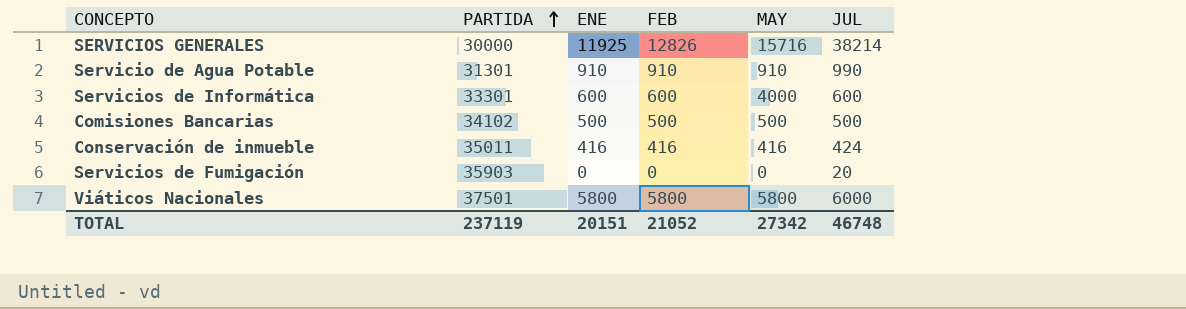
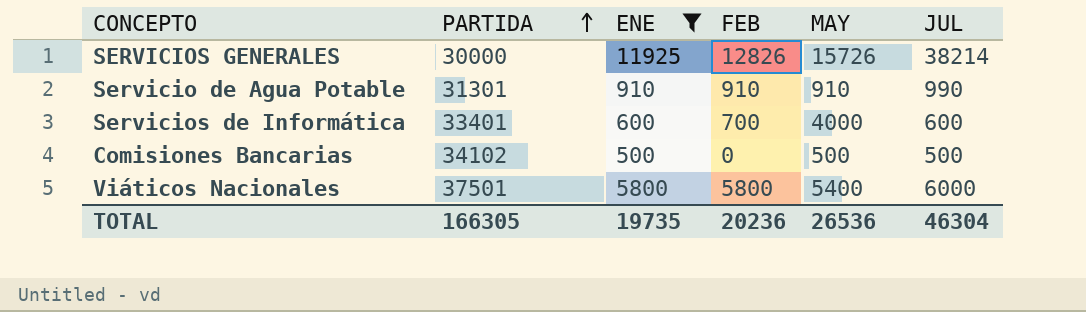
filter: none -> ENE >= 500
SERVICIOS GENERALES | MAY: 15716 -> 15726
Servicios de Informática | PARTIDA: 33301 -> 33401
Servicios de Informática | FEB: 600 -> 700
Comisiones Bancarias | FEB: 500 -> 0
Viáticos Nacionales | MAY: 5800 -> 5400
TOTAL | PARTIDA: 237119 -> 166305
TOTAL | ENE: 20151 -> 19735
TOTAL | FEB: 21052 -> 20236
TOTAL | MAY: 27342 -> 26536
TOTAL | JUL: 46748 -> 46304

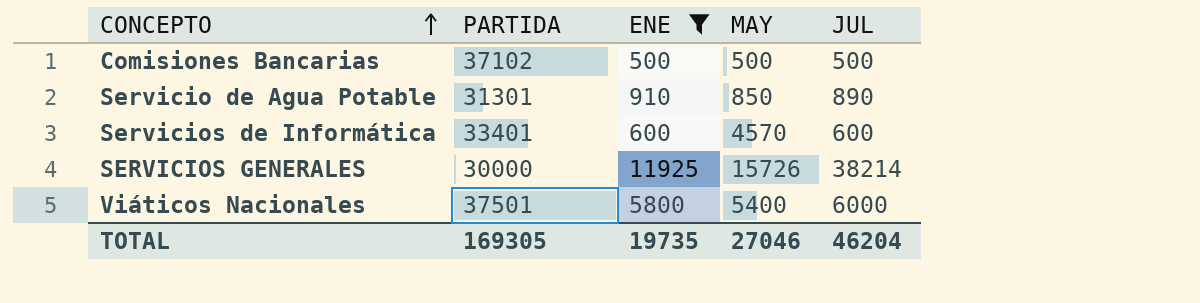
row order: PARTIDA ascending -> CONCEPTO ascending
column FEB | position: 4 -> none
Comisiones Bancarias | PARTIDA: 34102 -> 37102
Servicio de Agua Potable | MAY: 910 -> 850
Servicio de Agua Potable | JUL: 990 -> 890
Servicios de Informática | MAY: 4000 -> 4570
TOTAL | PARTIDA: 166305 -> 169305
TOTAL | MAY: 26536 -> 27046
TOTAL | JUL: 46304 -> 46204

